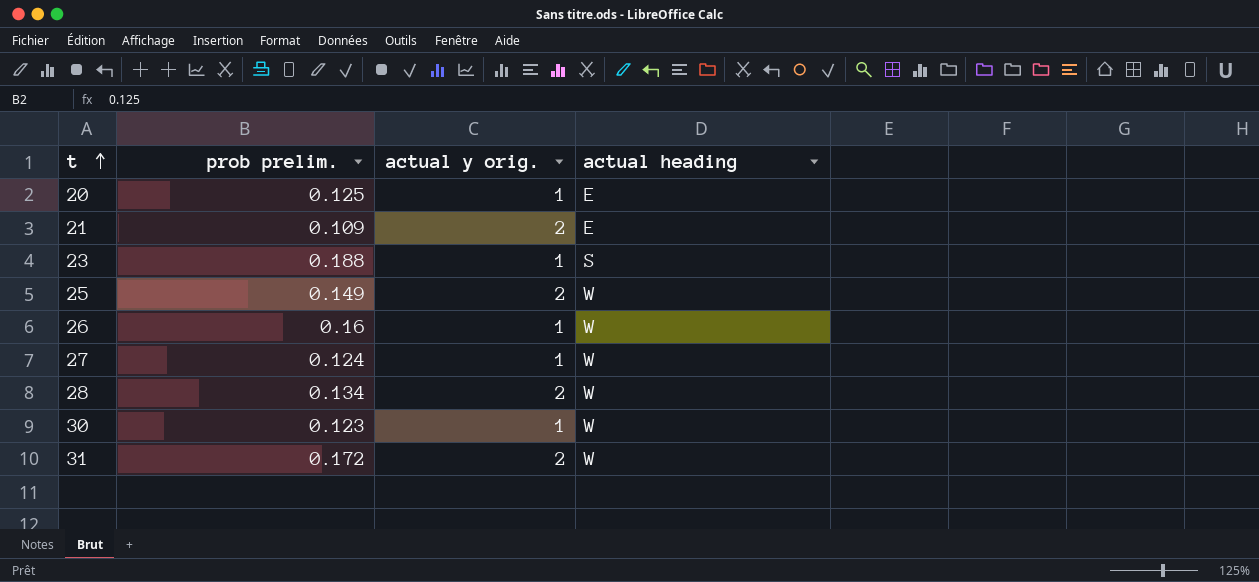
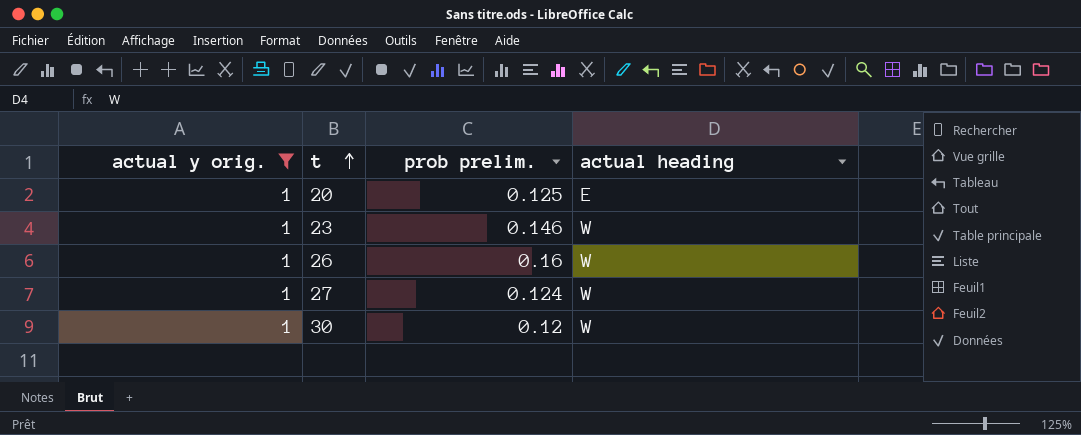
filter: none -> actual y orig. = 1
column actual y orig. | position: 3 -> 1
23 | prob prelim.: 0.188 -> 0.146
23 | actual heading: S -> W
30 | prob prelim.: 0.123 -> 0.12

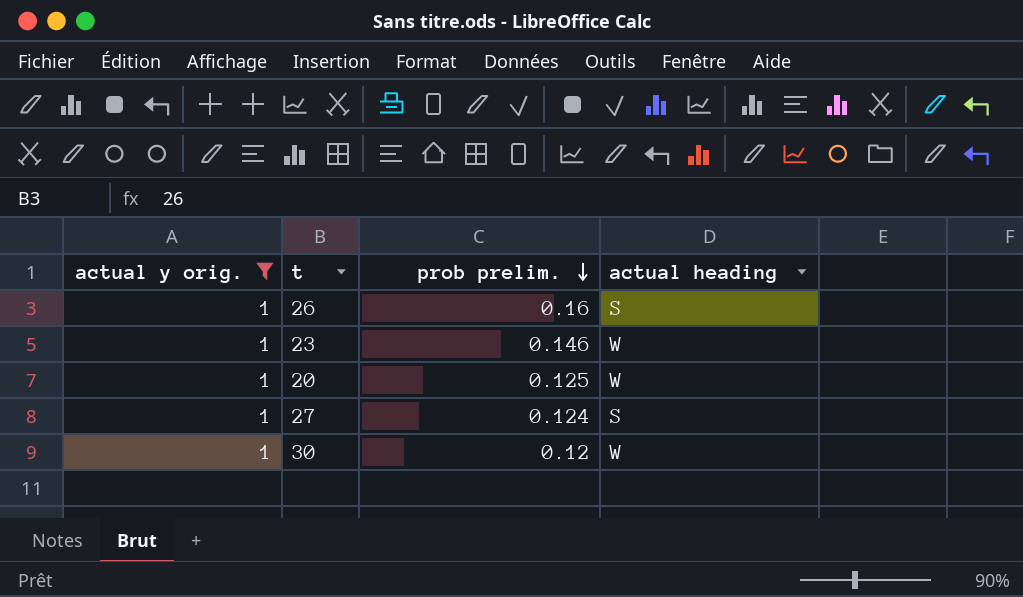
row order: t ascending -> prob prelim. descending
26 | actual heading: W -> S
20 | actual heading: E -> W
27 | actual heading: W -> S

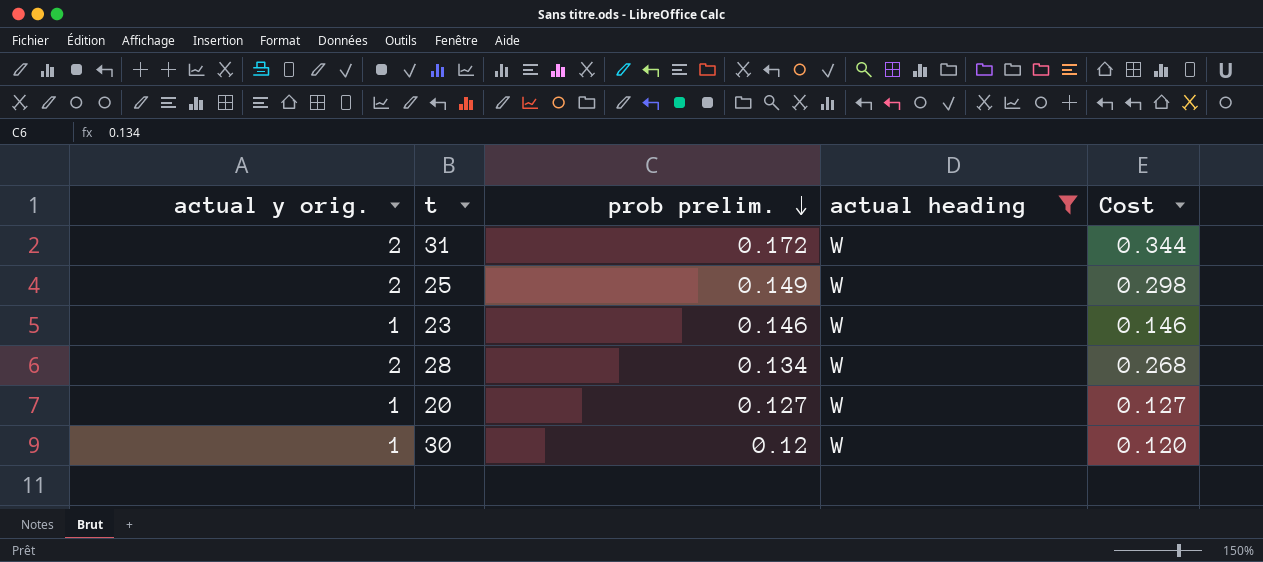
filter: actual y orig. = 1 -> actual heading = W
column Cost | formula: none -> [actual y orig.] * [prob prelim.]
20 | prob prelim.: 0.125 -> 0.127

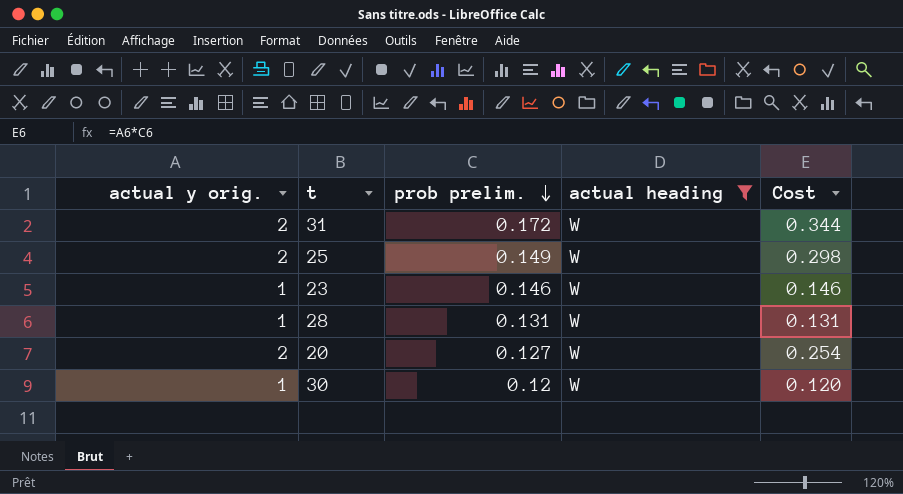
28 | actual y orig.: 2 -> 1
28 | prob prelim.: 0.134 -> 0.131
28 | Cost: 0.268 -> 0.131
20 | actual y orig.: 1 -> 2
20 | Cost: 0.127 -> 0.254

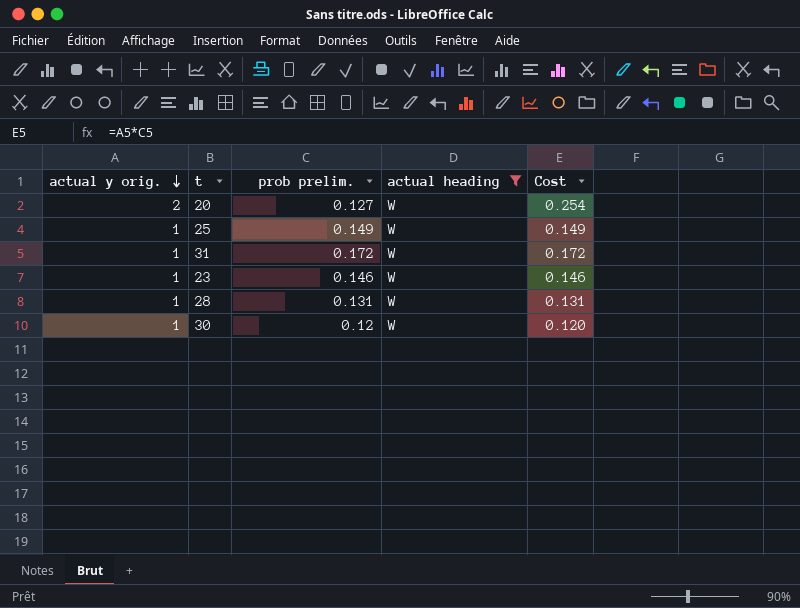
row order: prob prelim. descending -> actual y orig. descending
25 | actual y orig.: 2 -> 1
25 | Cost: 0.298 -> 0.149
31 | actual y orig.: 2 -> 1
31 | Cost: 0.344 -> 0.172

